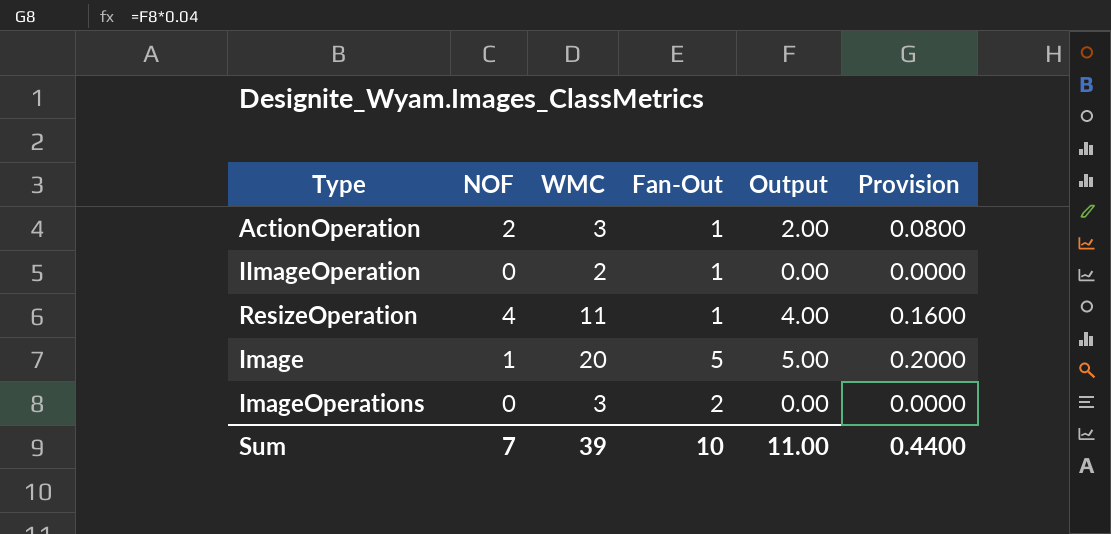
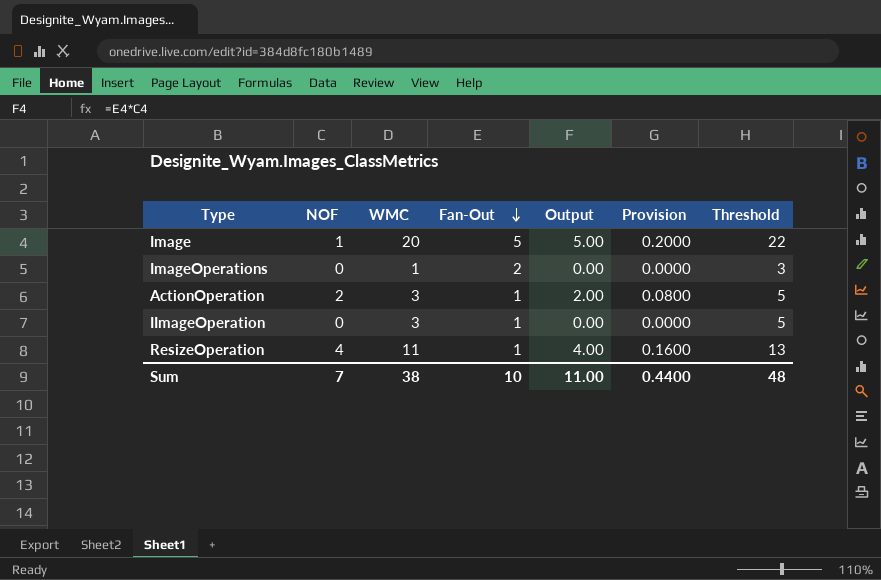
row order: none -> Fan-Out descending
column Threshold | formula: none -> [WMC] + 2
ImageOperations | WMC: 3 -> 1
IImageOperation | WMC: 2 -> 3
Sum | WMC: 39 -> 38

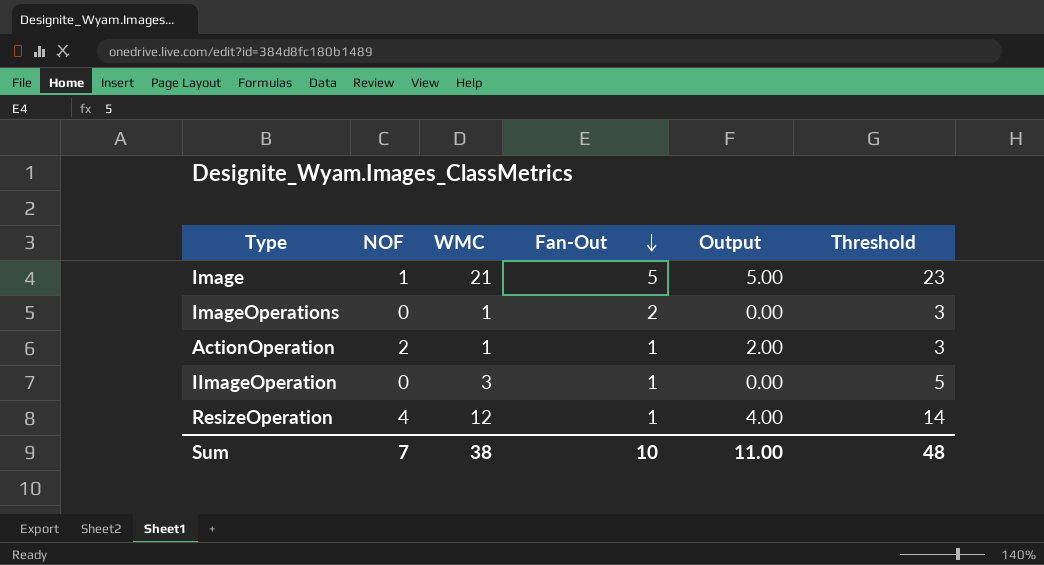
column Provision | formula: [Output] * 0.04 -> none
Image | WMC: 20 -> 21
Image | Threshold: 22 -> 23
ActionOperation | WMC: 3 -> 1
ActionOperation | Threshold: 5 -> 3
ResizeOperation | WMC: 11 -> 12
ResizeOperation | Threshold: 13 -> 14

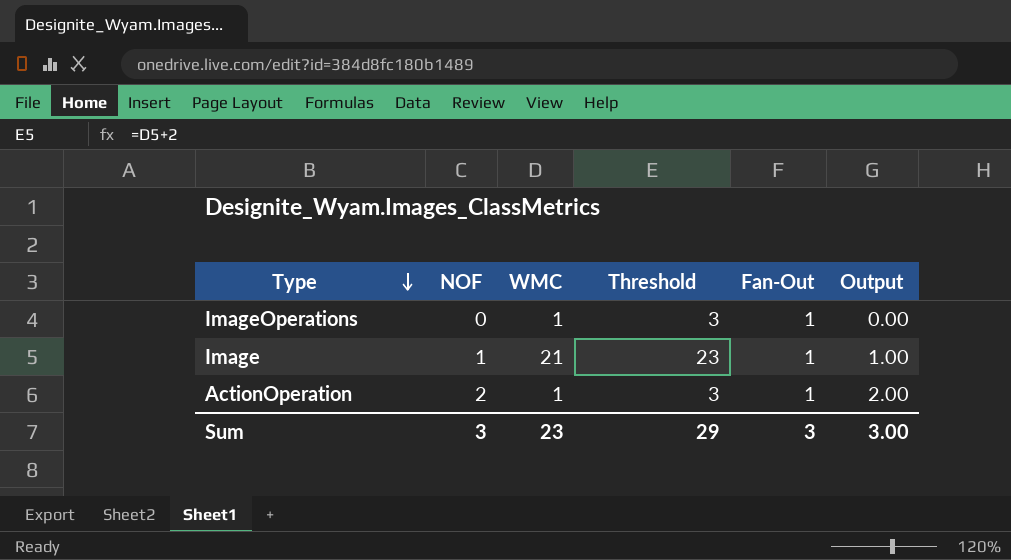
row order: Fan-Out descending -> Type descending
column Threshold | position: 6 -> 4
row IImageOperation: 0 | 3 | 1 | 0.00 | 5 -> none
row ResizeOperation: 4 | 12 | 1 | 4.00 | 14 -> none
ImageOperations | Fan-Out: 2 -> 1
Image | Fan-Out: 5 -> 1
Image | Output: 5.00 -> 1.00
Sum | NOF: 7 -> 3
Sum | WMC: 38 -> 23
Sum | Threshold: 48 -> 29
Sum | Fan-Out: 10 -> 3
Sum | Output: 11.00 -> 3.00

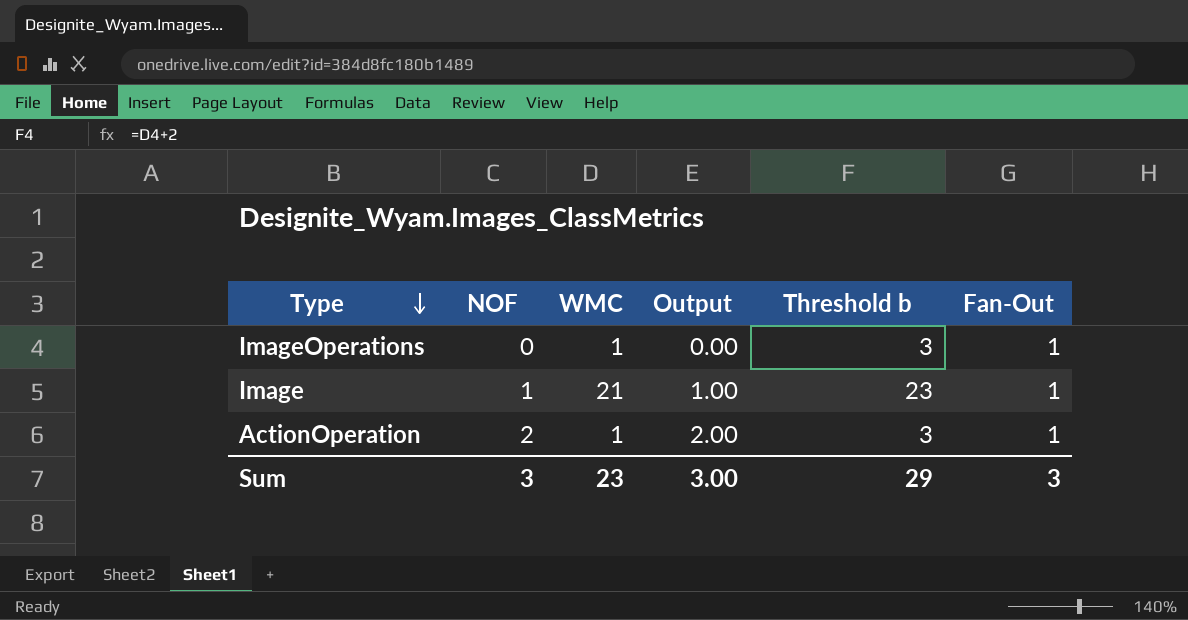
column Output | position: 6 -> 4
column name: Threshold -> Threshold b

